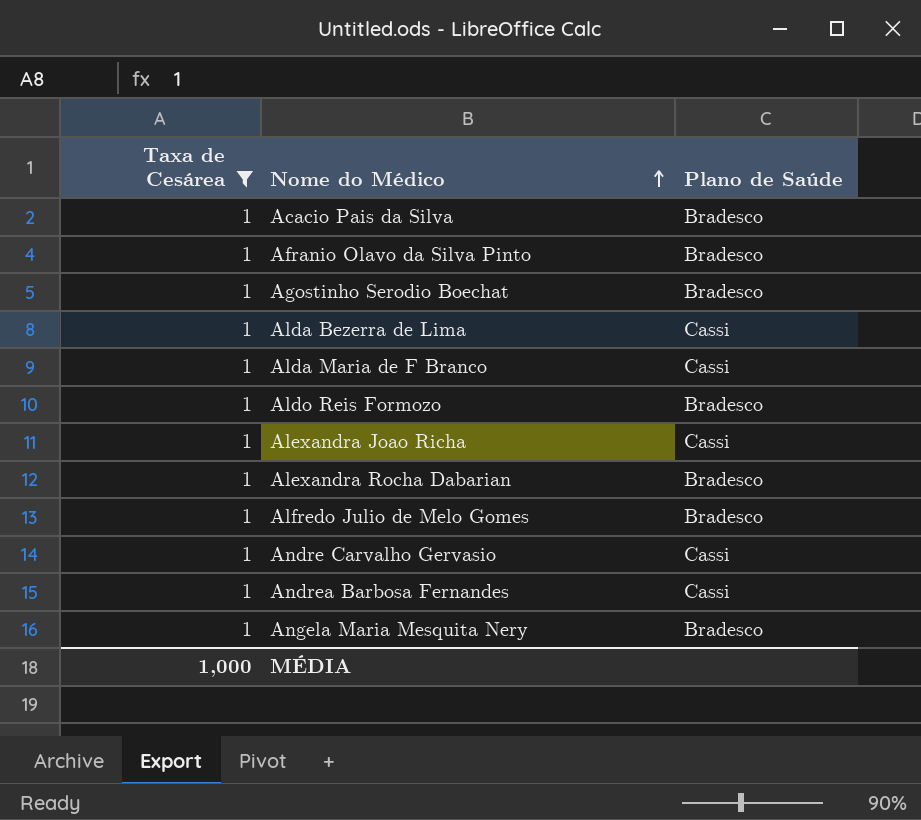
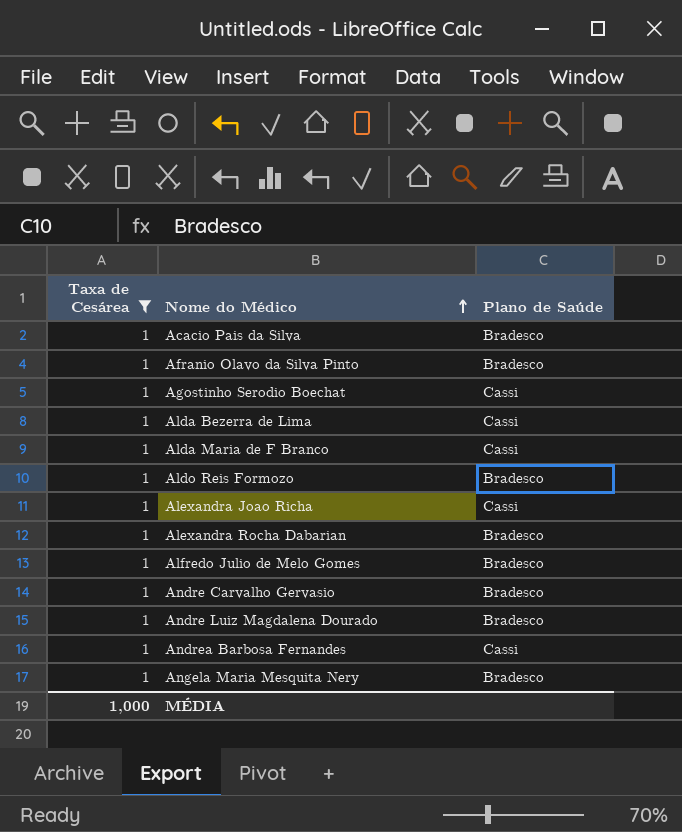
Agostinho Serodio Boechat | Plano de Saúde: Bradesco -> Cassi
Andre Carvalho Gervasio | Plano de Saúde: Cassi -> Bradesco
row Andre Luiz Magdalena Dourado: none -> 1 | Bradesco

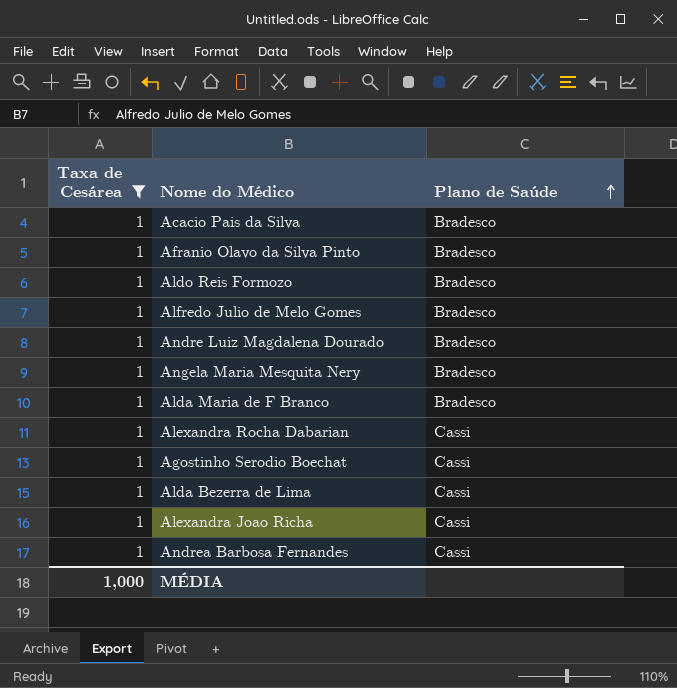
row order: Nome do Médico ascending -> Plano de Saúde ascending
row Andre Carvalho Gervasio: 1 | Bradesco -> none
Alda Maria de F Branco | Plano de Saúde: Cassi -> Bradesco
Alexandra Rocha Dabarian | Plano de Saúde: Bradesco -> Cassi

